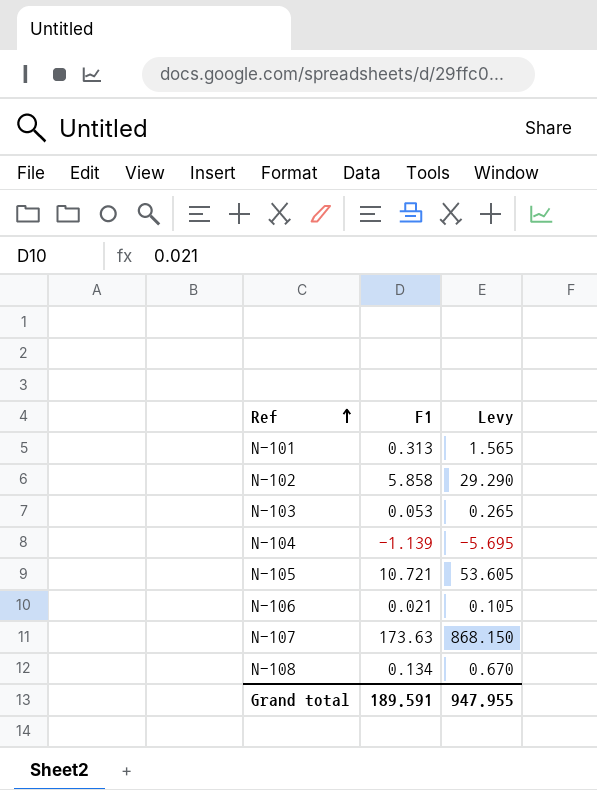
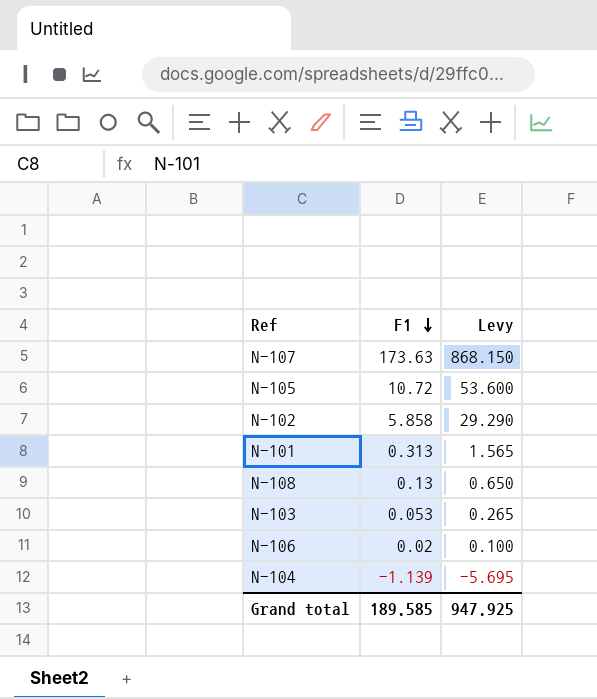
row order: Ref ascending -> F1 descending
N-105 | F1: 10.721 -> 10.72
N-105 | Levy: 53.605 -> 53.600
N-108 | F1: 0.134 -> 0.13
N-108 | Levy: 0.670 -> 0.650
N-106 | F1: 0.021 -> 0.02
N-106 | Levy: 0.105 -> 0.100
Grand total | F1: 189.591 -> 189.585
Grand total | Levy: 947.955 -> 947.925

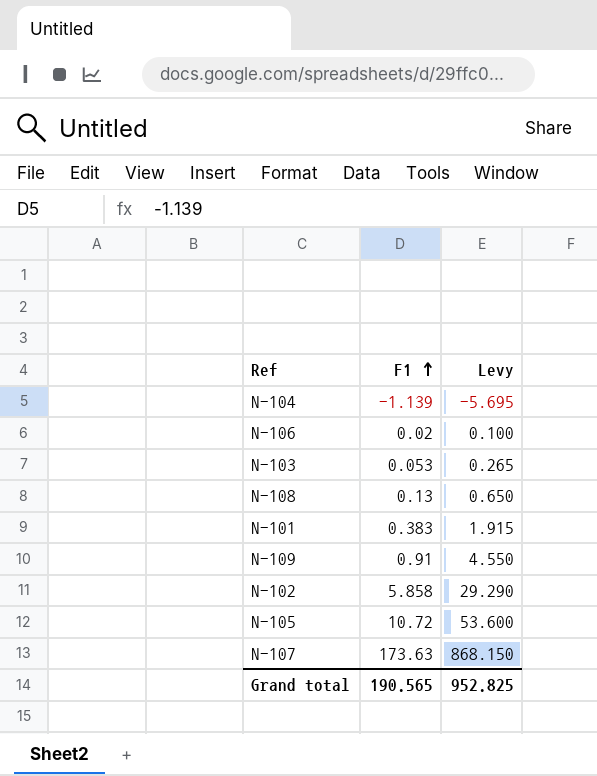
row order: F1 descending -> F1 ascending
N-101 | F1: 0.313 -> 0.383
N-101 | Levy: 1.565 -> 1.915
row N-109: none -> 0.91 | 4.550
Grand total | F1: 189.585 -> 190.565
Grand total | Levy: 947.925 -> 952.825

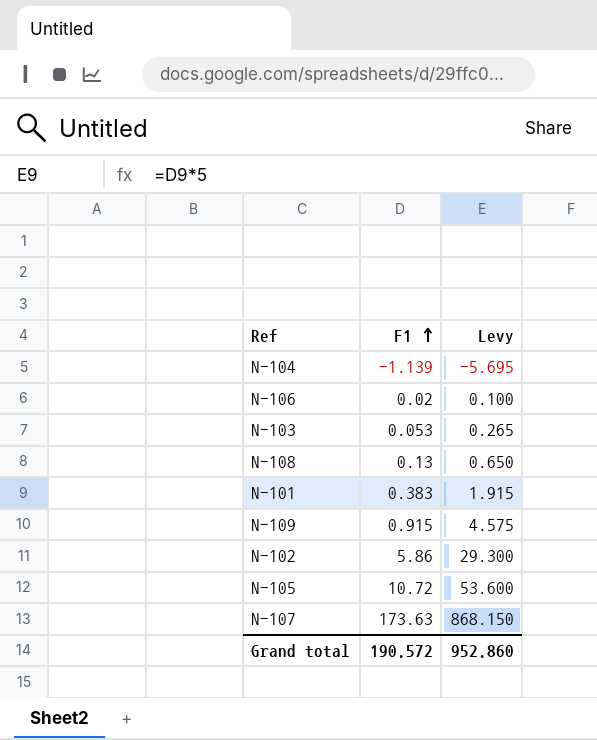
N-109 | F1: 0.91 -> 0.915
N-109 | Levy: 4.550 -> 4.575
N-102 | F1: 5.858 -> 5.86
N-102 | Levy: 29.290 -> 29.300
Grand total | F1: 190.565 -> 190.572
Grand total | Levy: 952.825 -> 952.860

